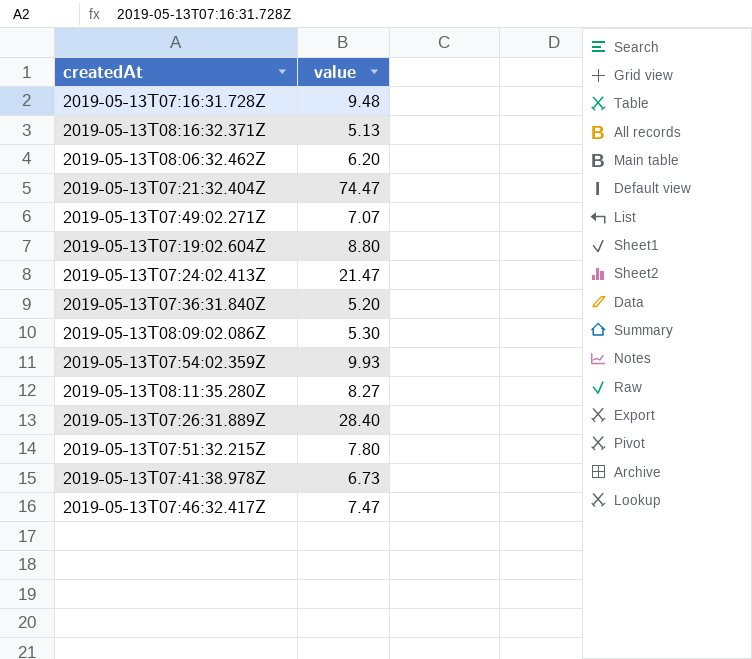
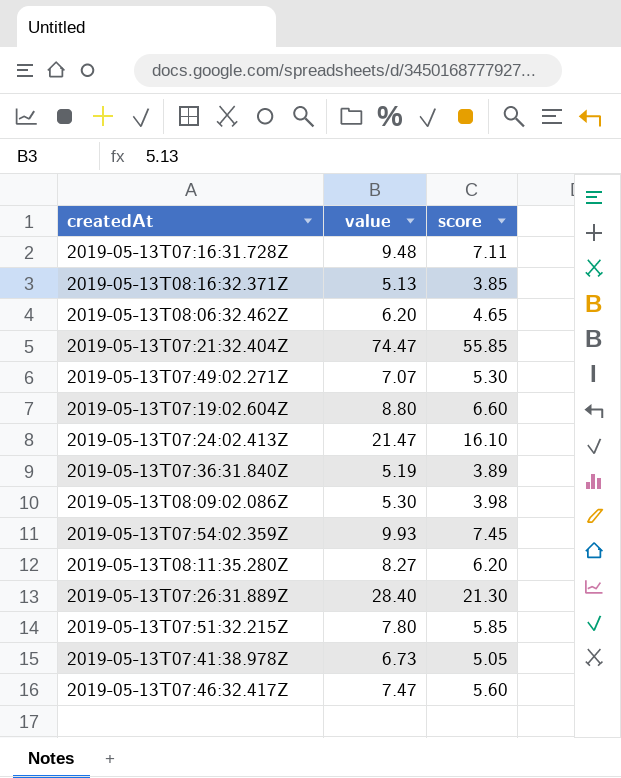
column score | formula: none -> [value] * 0.75
2019-05-13T07:36:31.840Z | value: 5.20 -> 5.19

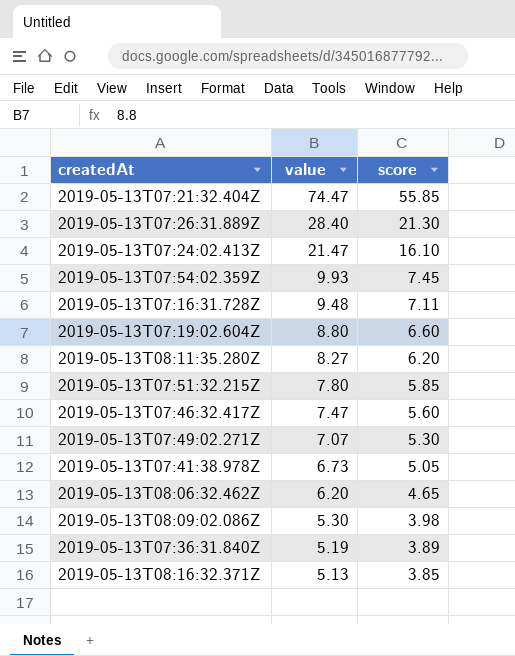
row order: none -> value descending

